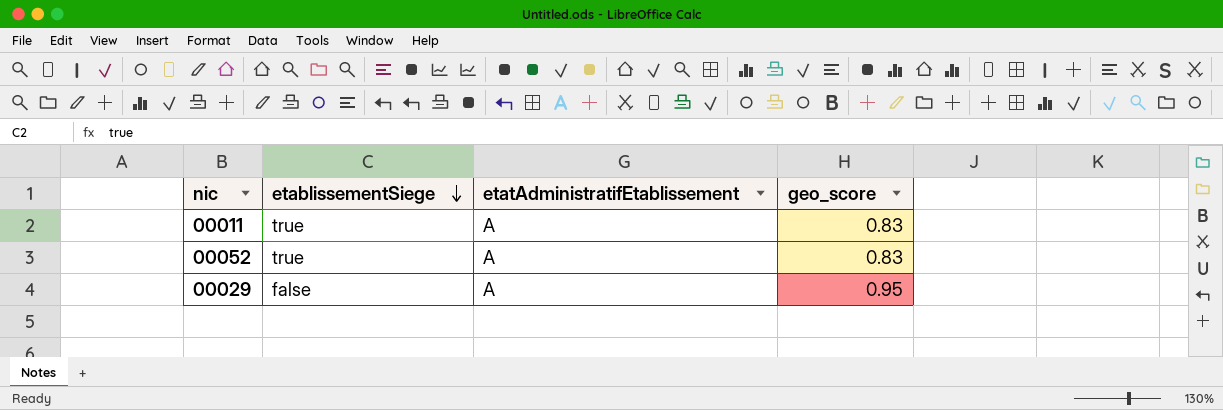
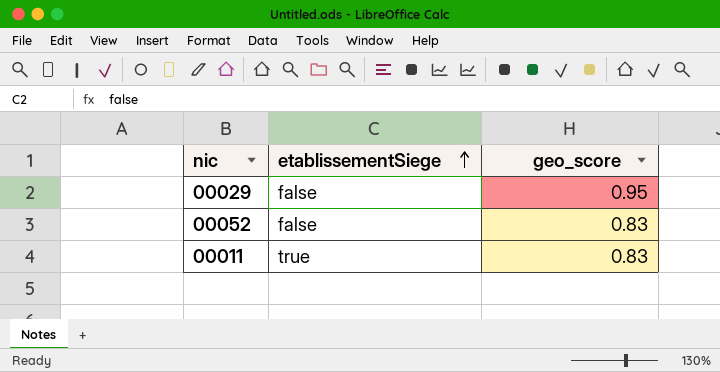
row order: etablissementSiege descending -> etablissementSiege ascending
column etatAdministratifEtablissement | position: 3 -> none
00052 | etablissementSiege: true -> false

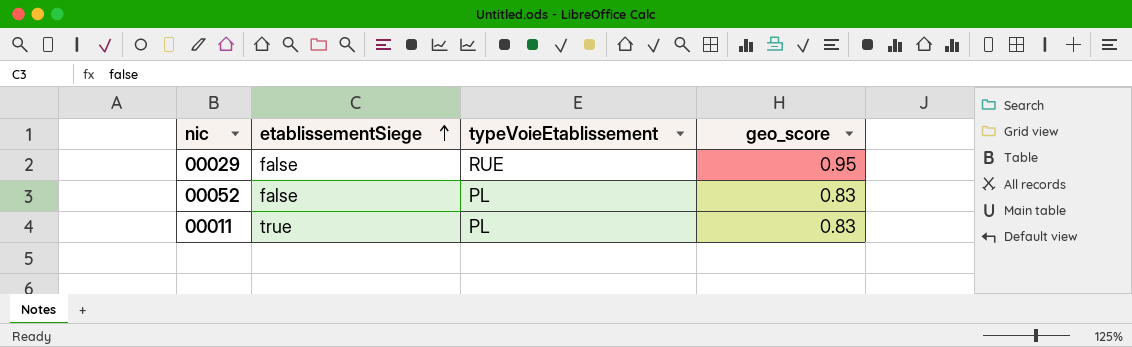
column typeVoieEtablissement | position: none -> 3

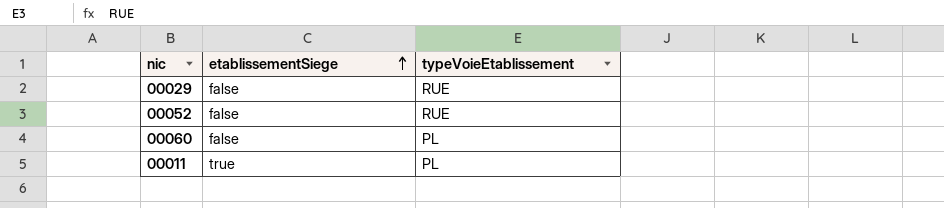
column geo_score | position: 4 -> none
00052 | typeVoieEtablissement: PL -> RUE
row 00060: none -> false | PL

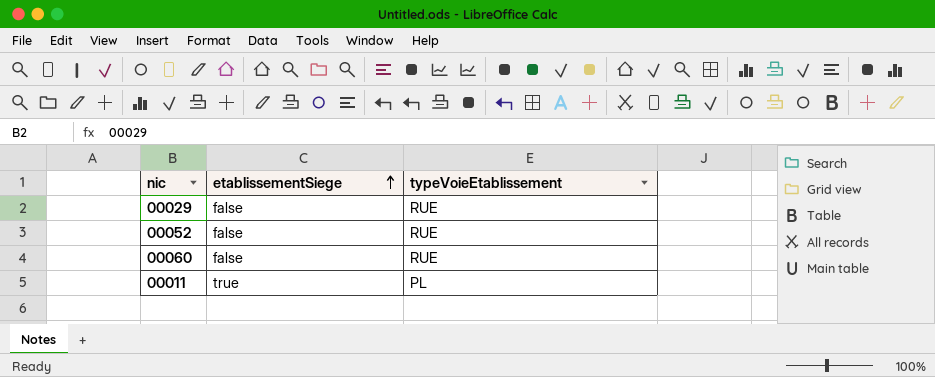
00060 | typeVoieEtablissement: PL -> RUE

